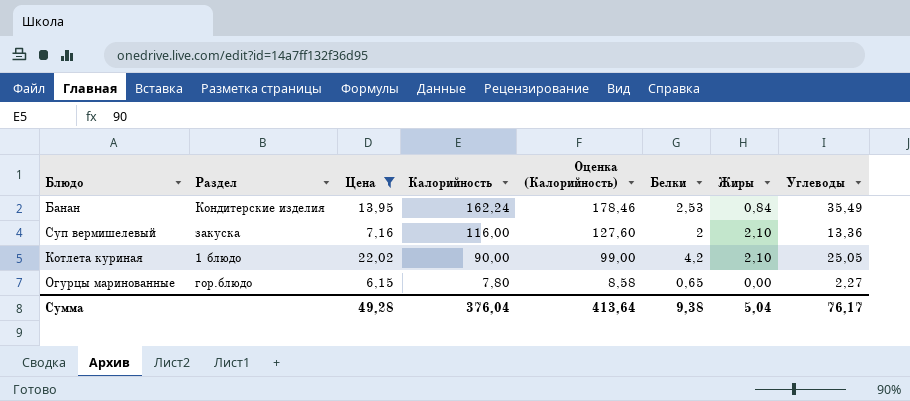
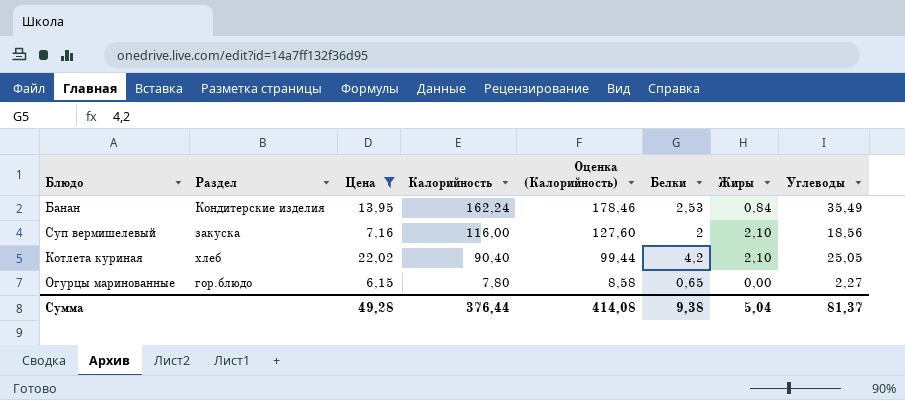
Суп вермишелевый | Углеводы: 13,36 -> 18,56
Котлета куриная | Раздел: 1 блюдо -> хлеб
Котлета куриная | Калорийность: 90,00 -> 90,40
Котлета куриная | Оценка (Калорийность): 99,00 -> 99,44
Сумма | Калорийность: 376,04 -> 376,44
Сумма | Оценка (Калорийность): 413,64 -> 414,08
Сумма | Углеводы: 76,17 -> 81,37

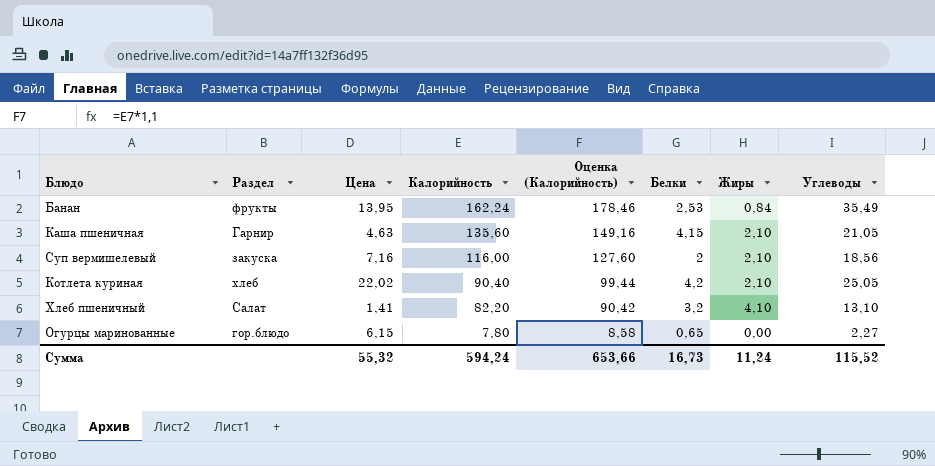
filter: Цена >= 6,15 -> none
Банан | Раздел: Кондитерские изделия -> фрукты
Сумма | Цена: 49,28 -> 55,32
Сумма | Калорийность: 376,44 -> 594,24
Сумма | Оценка (Калорийность): 414,08 -> 653,66
Сумма | Белки: 9,38 -> 16,73
Сумма | Жиры: 5,04 -> 11,24
Сумма | Углеводы: 81,37 -> 115,52

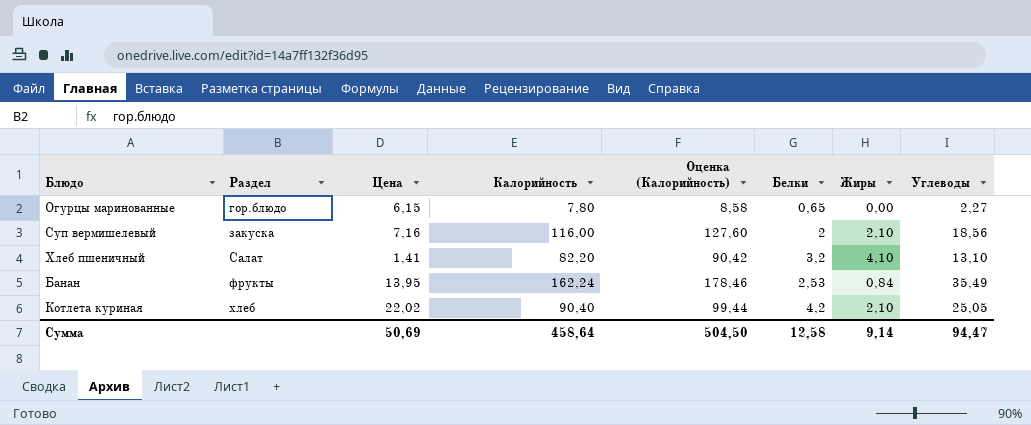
row order: Калорийность descending -> Раздел ascending
row Каша пшеничная: Гарнир | 4,63 | 135,60 | 149,16 | 4,15 | 2,10 | 21,05 -> none
Сумма | Цена: 55,32 -> 50,69
Сумма | Калорийность: 594,24 -> 458,64
Сумма | Оценка (Калорийность): 653,66 -> 504,50
Сумма | Белки: 16,73 -> 12,58
Сумма | Жиры: 11,24 -> 9,14
Сумма | Углеводы: 115,52 -> 94,47

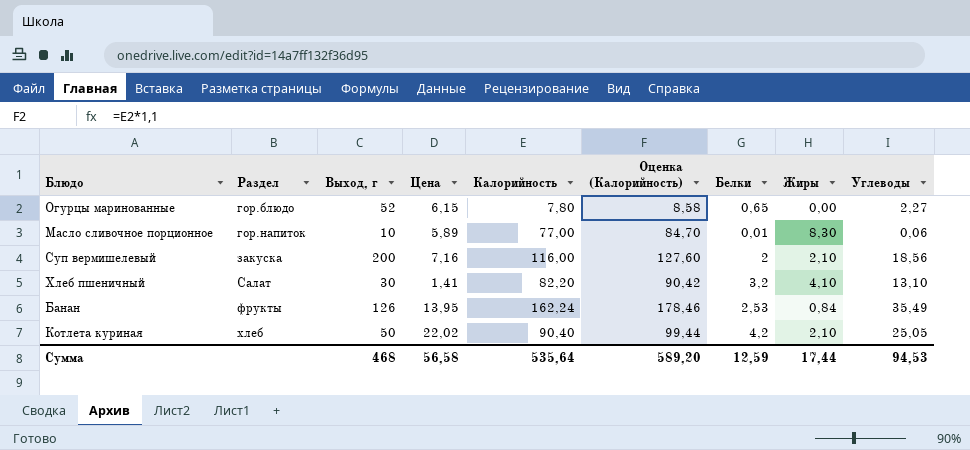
column Выход, г | position: none -> 3
row Масло сливочное порционное: none -> гор.напиток | 10 | 5,89 | 77,00 | 84,70 | 0,01 | 8,30 | 0,06
Сумма | Цена: 50,69 -> 56,58
Сумма | Калорийность: 458,64 -> 535,64
Сумма | Оценка (Калорийность): 504,50 -> 589,20
Сумма | Белки: 12,58 -> 12,59
Сумма | Жиры: 9,14 -> 17,44
Сумма | Углеводы: 94,47 -> 94,53

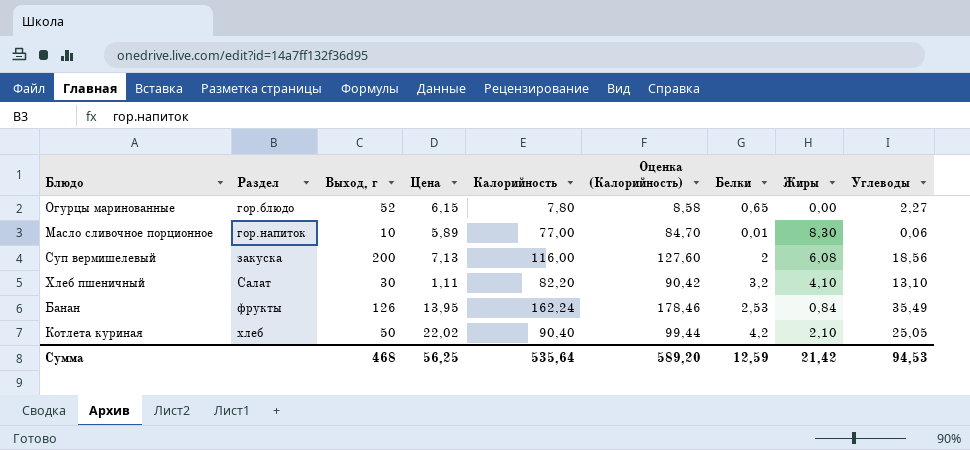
Суп вермишелевый | Цена: 7,16 -> 7,13
Суп вермишелевый | Жиры: 2,10 -> 6,08
Хлеб пшеничный | Цена: 1,41 -> 1,11
Сумма | Цена: 56,58 -> 56,25
Сумма | Жиры: 17,44 -> 21,42

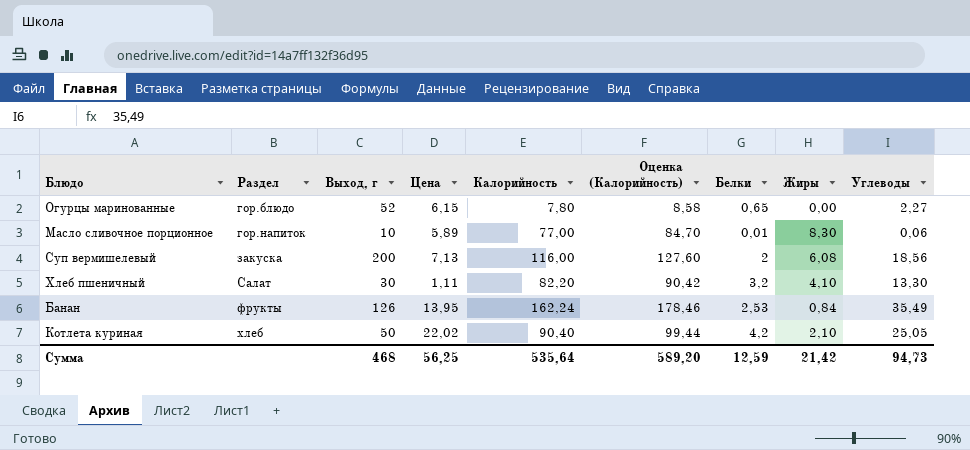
Хлеб пшеничный | Углеводы: 13,10 -> 13,30
Сумма | Углеводы: 94,53 -> 94,73

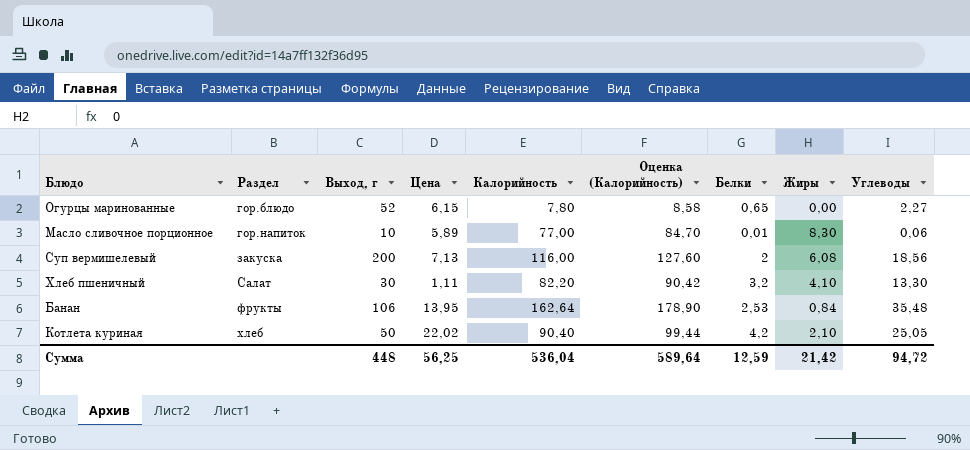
Банан | Выход, г: 126 -> 106
Банан | Калорийность: 162,24 -> 162,64
Банан | Оценка (Калорийность): 178,46 -> 178,90
Банан | Углеводы: 35,49 -> 35,48
Сумма | Выход, г: 468 -> 448
Сумма | Калорийность: 535,64 -> 536,04
Сумма | Оценка (Калорийность): 589,20 -> 589,64
Сумма | Углеводы: 94,73 -> 94,72

